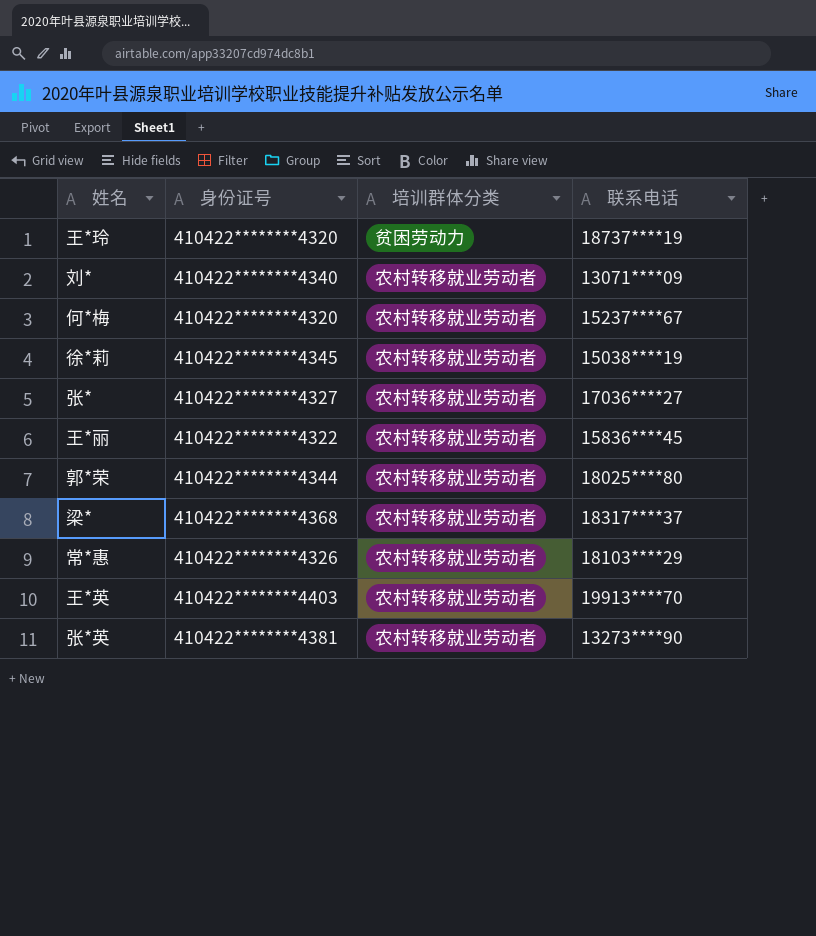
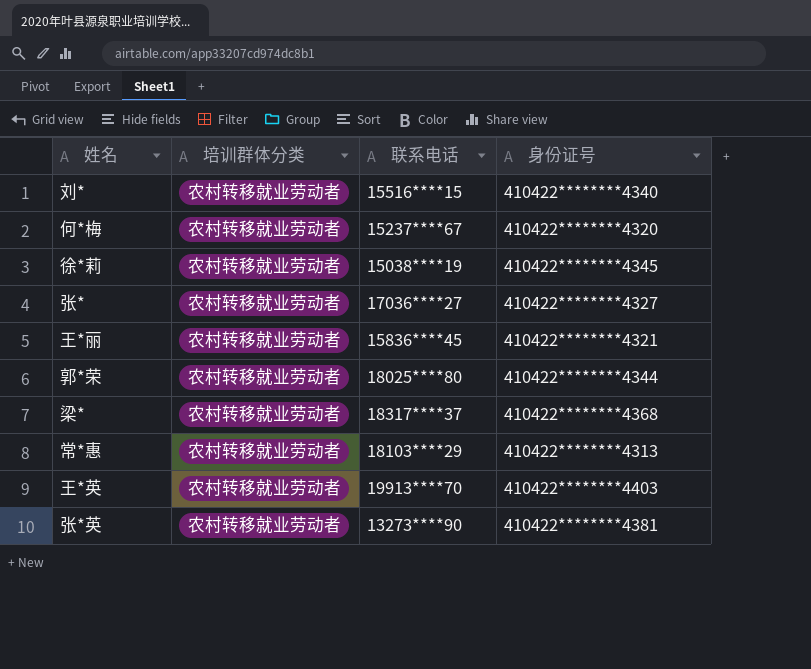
column 身份证号 | position: 2 -> 4
row 王*玲: 410422********4320 | 贫困劳动力 | 18737****19 -> none
刘* | 联系电话: 13071****09 -> 15516****15
王*丽 | 身份证号: 410422********4322 -> 410422********4321
常*惠 | 身份证号: 410422********4326 -> 410422********4313

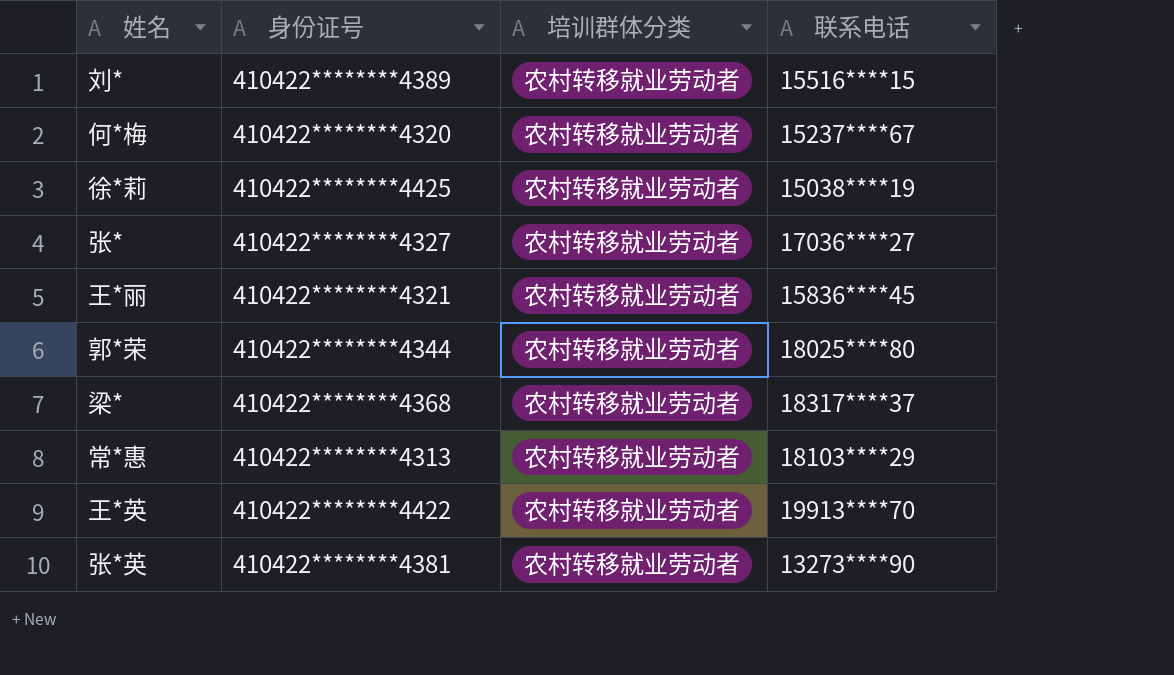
column 身份证号 | position: 4 -> 2
刘* | 身份证号: 410422********4340 -> 410422********4389
徐*莉 | 身份证号: 410422********4345 -> 410422********4425
王*英 | 身份证号: 410422********4403 -> 410422********4422

